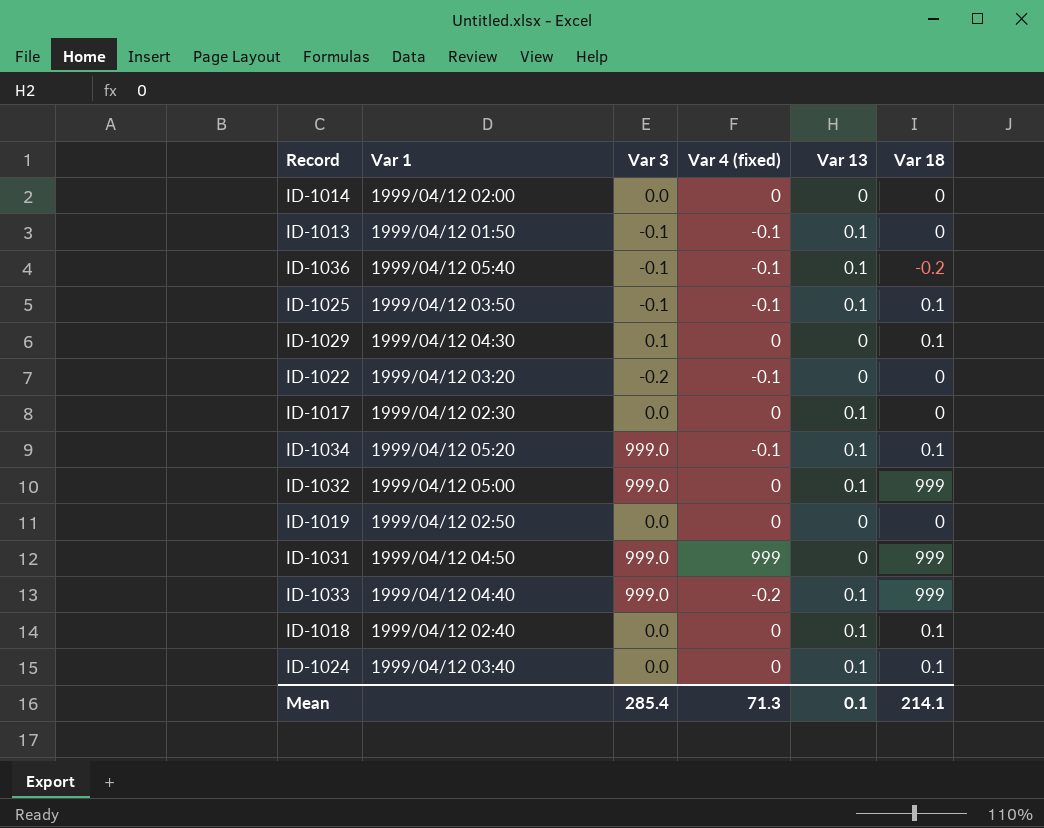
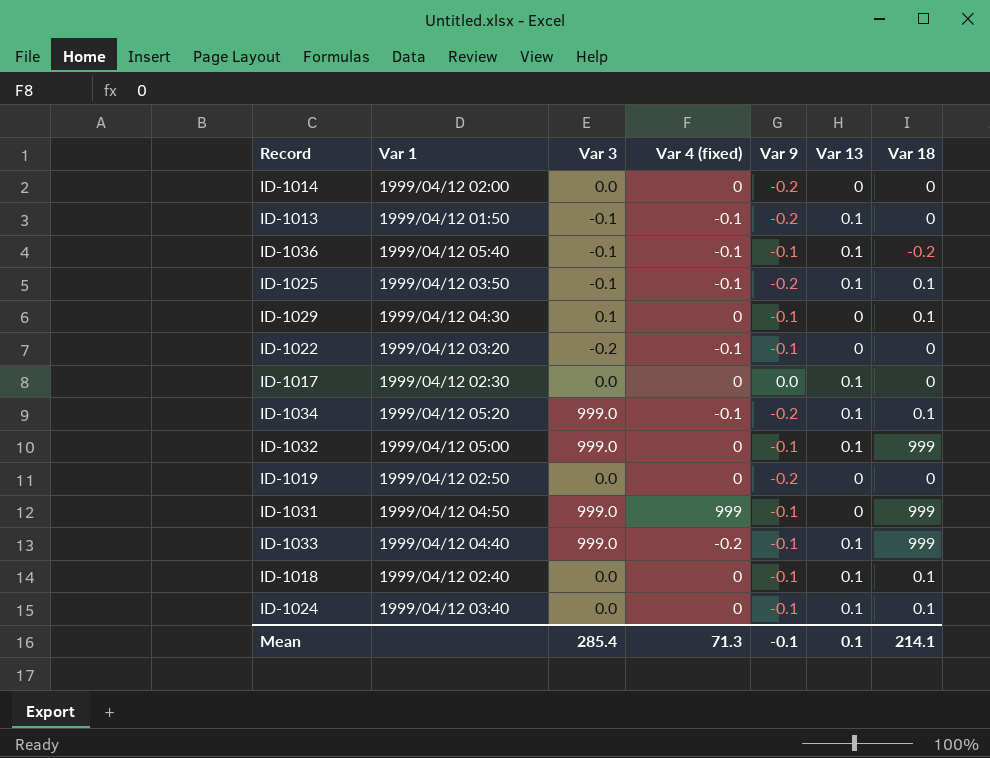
column Var 9 | position: none -> 5

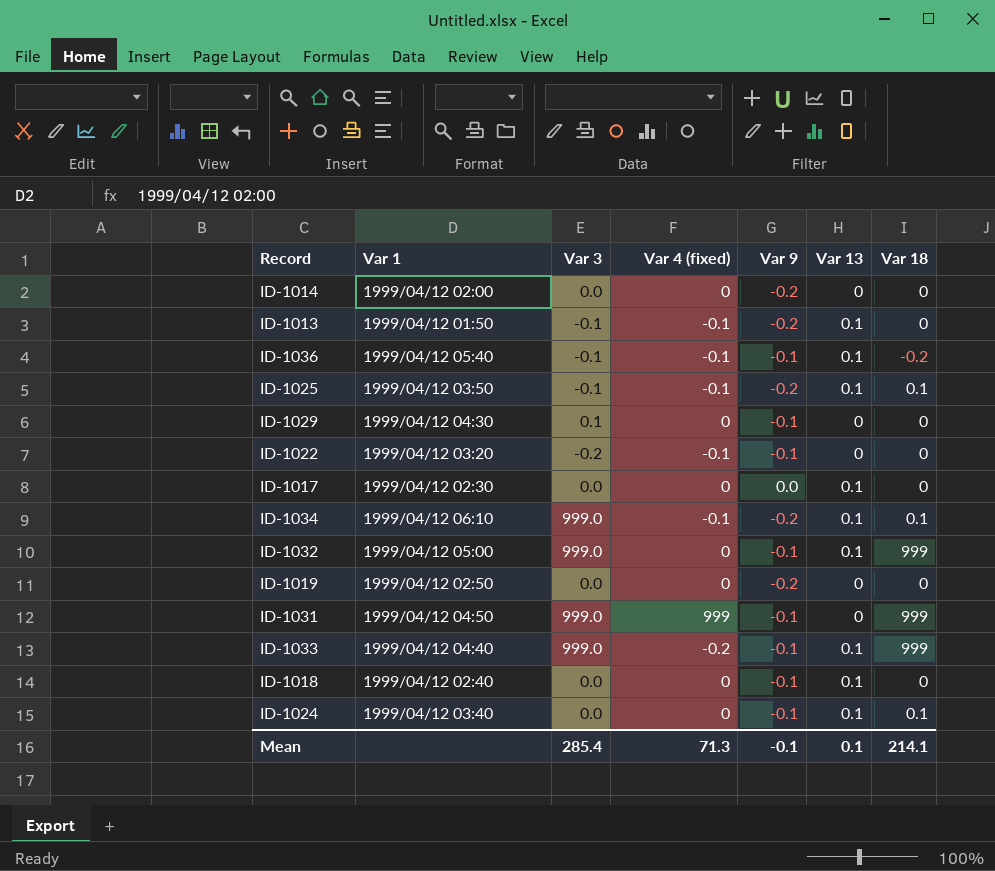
ID-1029 | Var 18: 0.1 -> 0
ID-1034 | Var 1: 1999/04/12 05:20 -> 1999/04/12 06:10
ID-1018 | Var 18: 0.1 -> 0

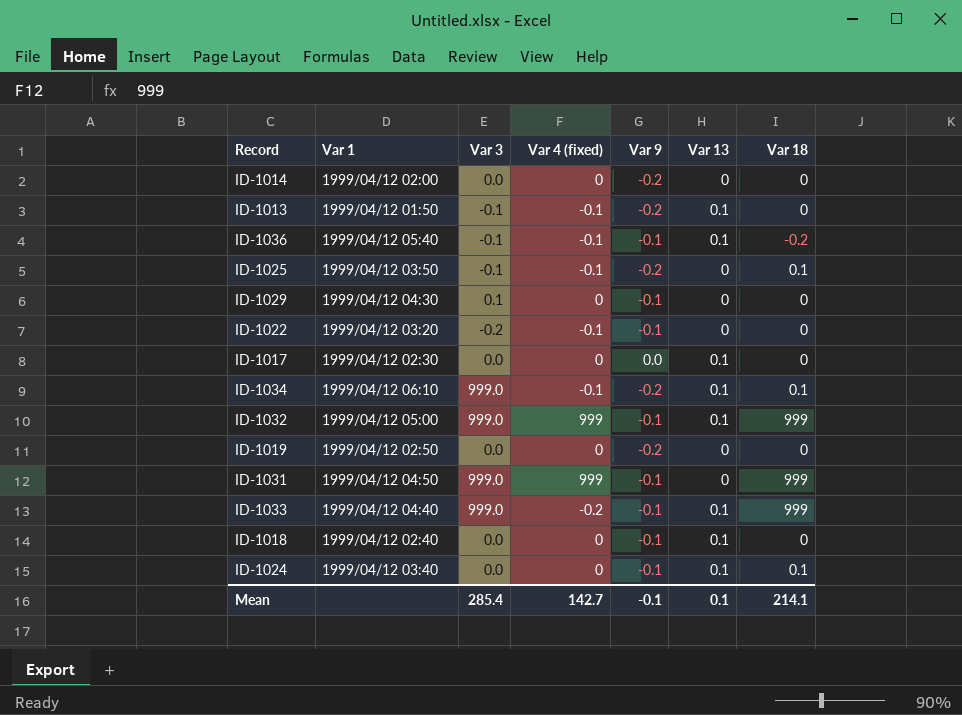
ID-1025 | Var 13: 0.1 -> 0
ID-1032 | Var 4 (fixed): 0 -> 999
Mean | Var 4 (fixed): 71.3 -> 142.7

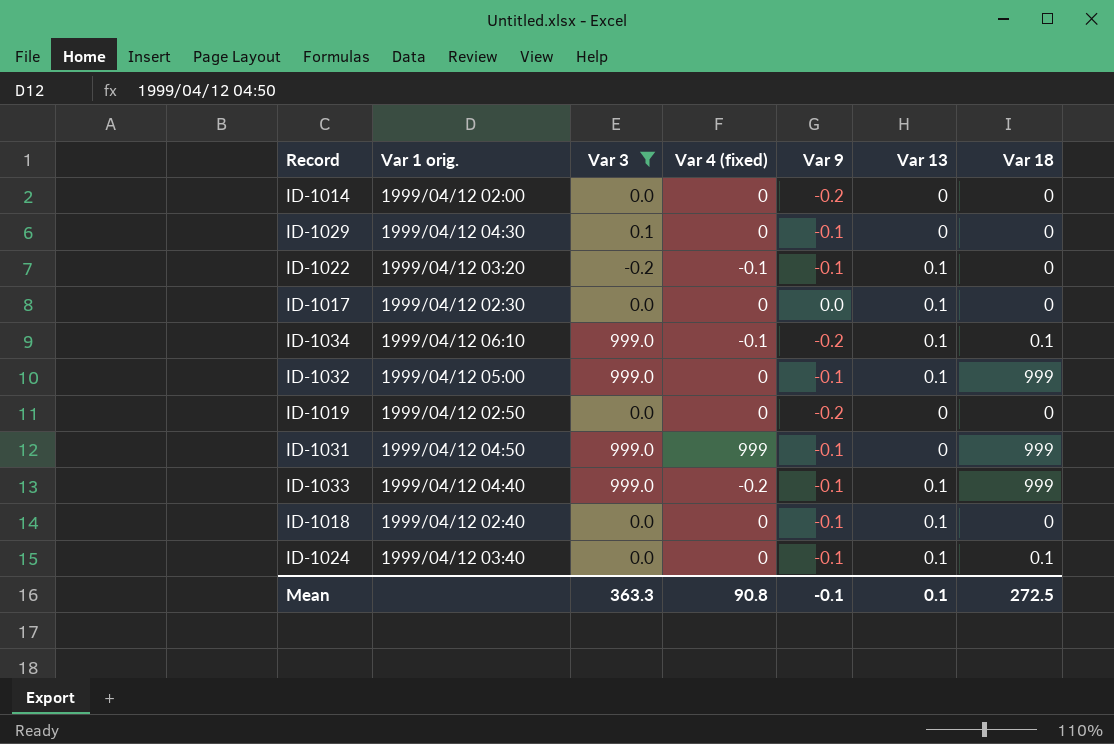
filter: none -> Var 3 != -0.1
column name: Var 1 -> Var 1 orig.
ID-1022 | Var 13: 0 -> 0.1
ID-1032 | Var 4 (fixed): 999 -> 0
Mean | Var 3: 285.4 -> 363.3
Mean | Var 4 (fixed): 142.7 -> 90.8
Mean | Var 18: 214.1 -> 272.5

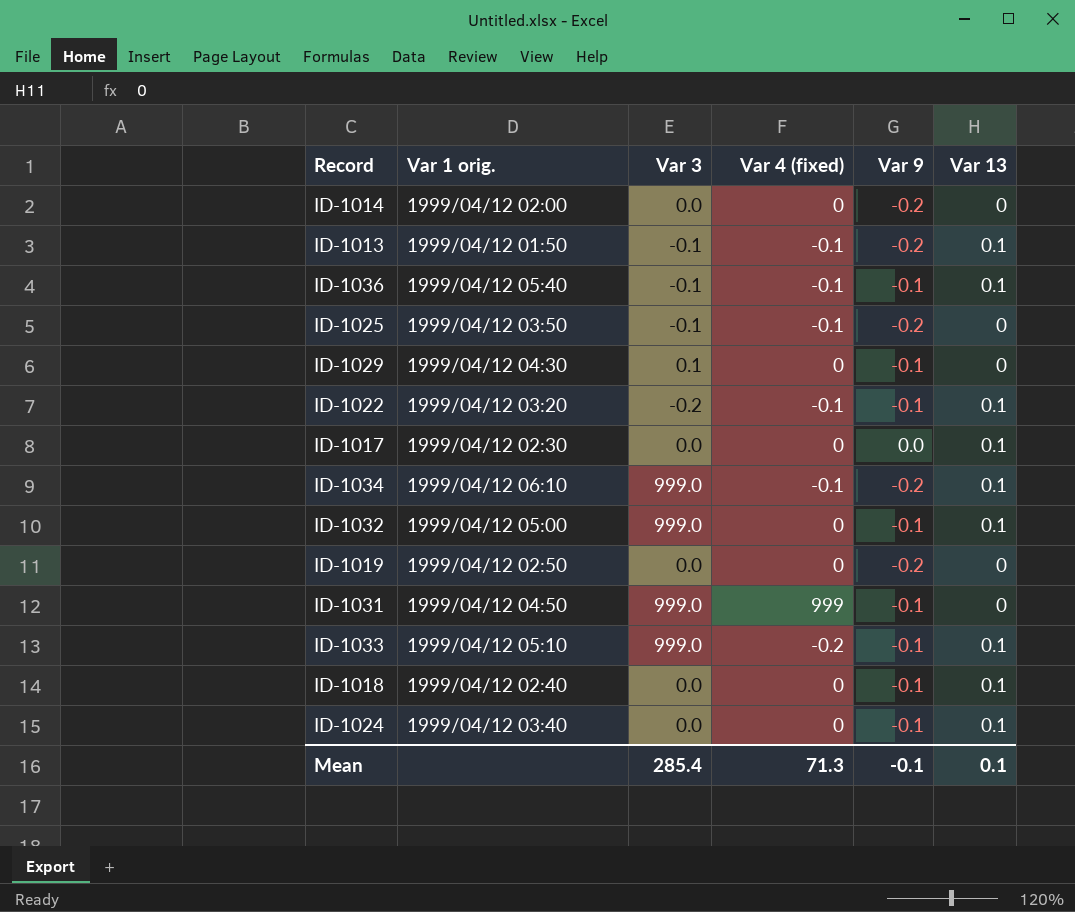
filter: Var 3 != -0.1 -> none
column Var 18 | position: 7 -> none
ID-1033 | Var 1 orig.: 1999/04/12 04:40 -> 1999/04/12 05:10
Mean | Var 3: 363.3 -> 285.4
Mean | Var 4 (fixed): 90.8 -> 71.3

